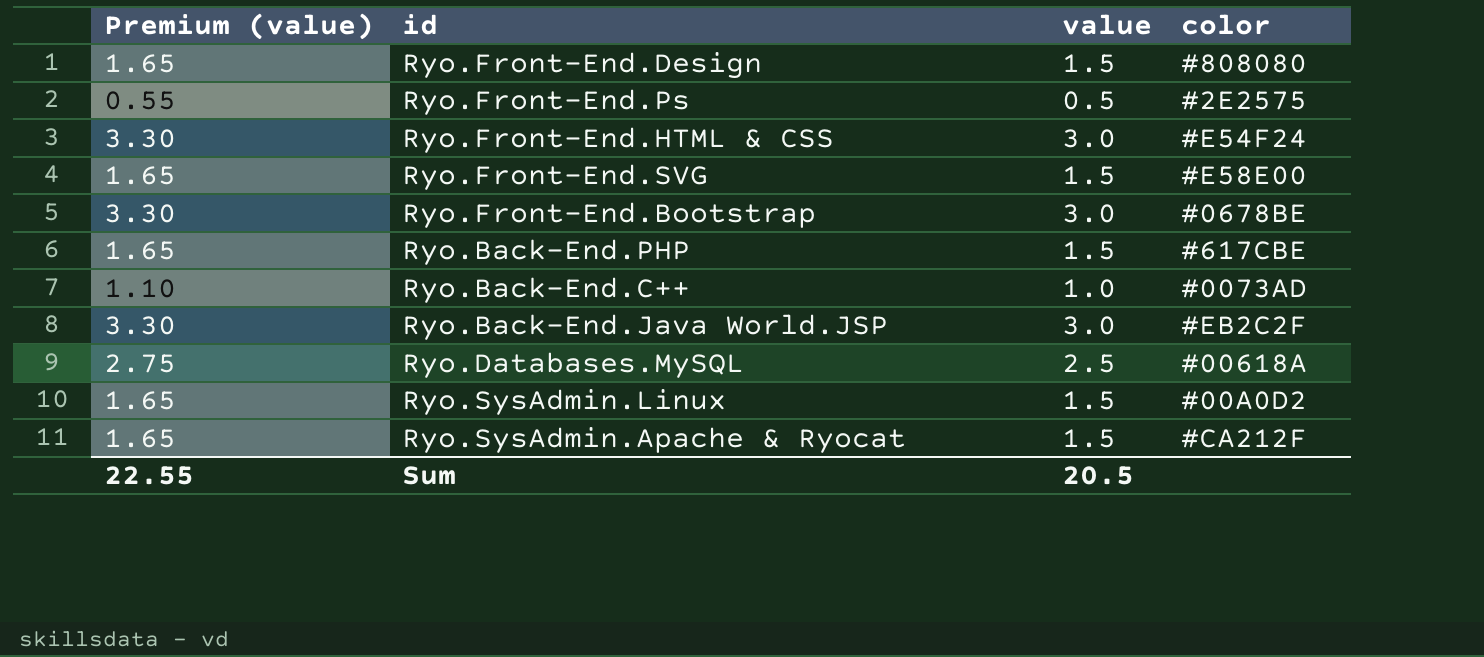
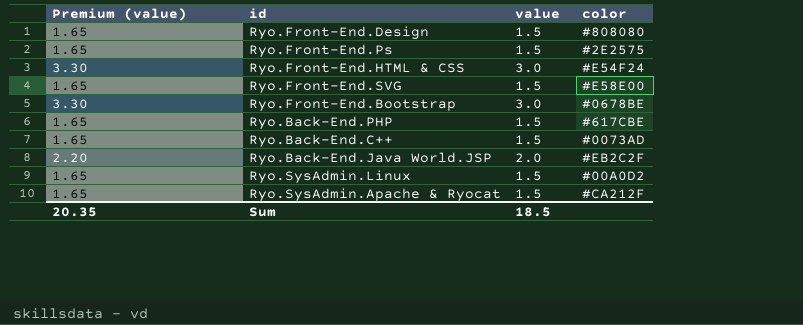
row Ryo.Databases.MySQL: 2.75 | 2.5 | #00618A -> none
Ryo.Front-End.Ps | Premium (value): 0.55 -> 1.65
Ryo.Front-End.Ps | value: 0.5 -> 1.5
Ryo.Back-End.C++ | Premium (value): 1.10 -> 1.65
Ryo.Back-End.C++ | value: 1.0 -> 1.5
Ryo.Back-End.Java World.JSP | Premium (value): 3.30 -> 2.20
Ryo.Back-End.Java World.JSP | value: 3.0 -> 2.0
Sum | Premium (value): 22.55 -> 20.35
Sum | value: 20.5 -> 18.5

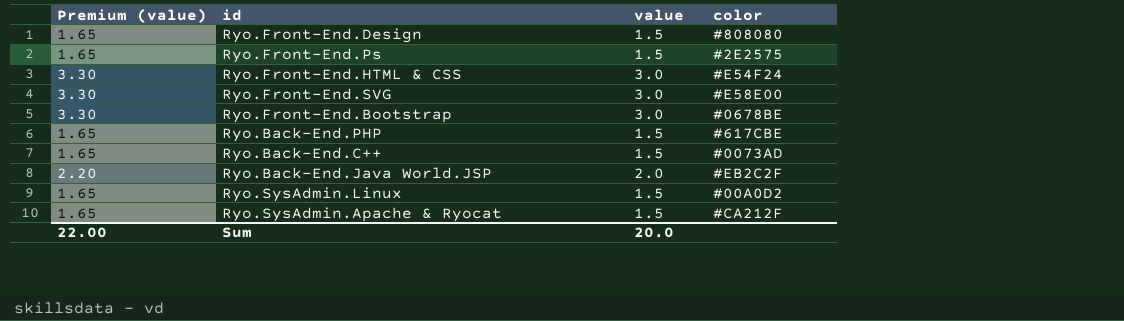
Ryo.Front-End.SVG | Premium (value): 1.65 -> 3.30
Ryo.Front-End.SVG | value: 1.5 -> 3.0
Sum | Premium (value): 20.35 -> 22.00
Sum | value: 18.5 -> 20.0

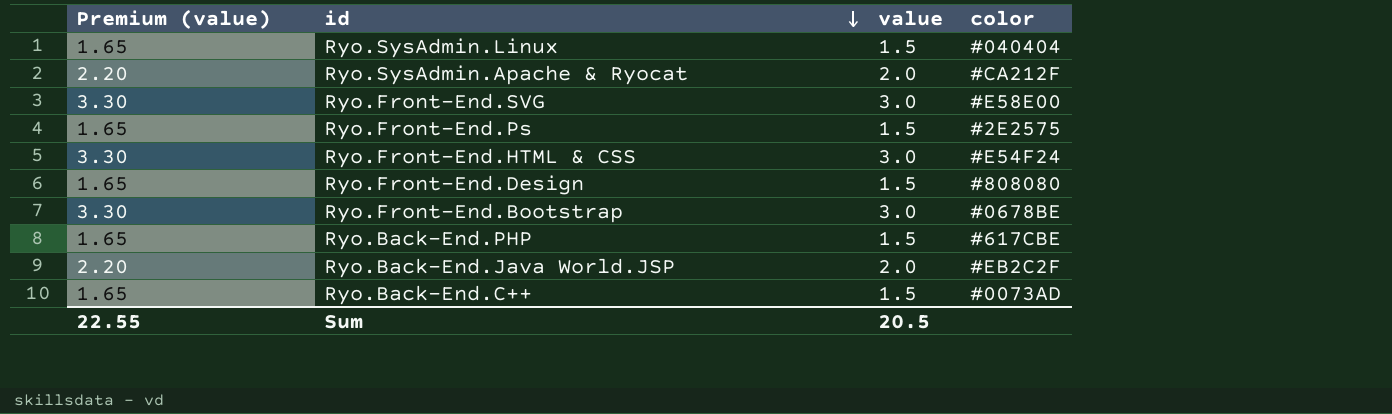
row order: none -> id descending
Ryo.SysAdmin.Linux | color: #00A0D2 -> #040404
Ryo.SysAdmin.Apache & Ryocat | Premium (value): 1.65 -> 2.20
Ryo.SysAdmin.Apache & Ryocat | value: 1.5 -> 2.0
Sum | Premium (value): 22.00 -> 22.55
Sum | value: 20.0 -> 20.5

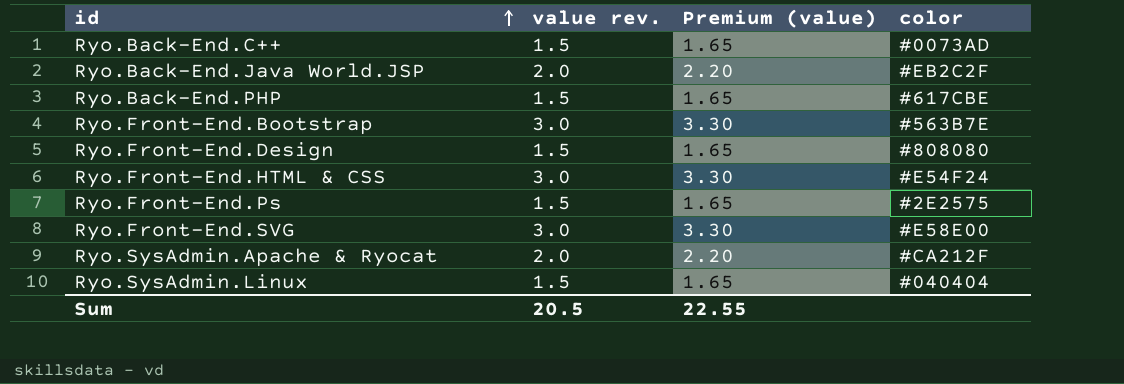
row order: id descending -> id ascending
column name: value -> value rev.
column Premium (value) | position: 1 -> 3
Ryo.Front-End.Bootstrap | color: #0678BE -> #563B7E

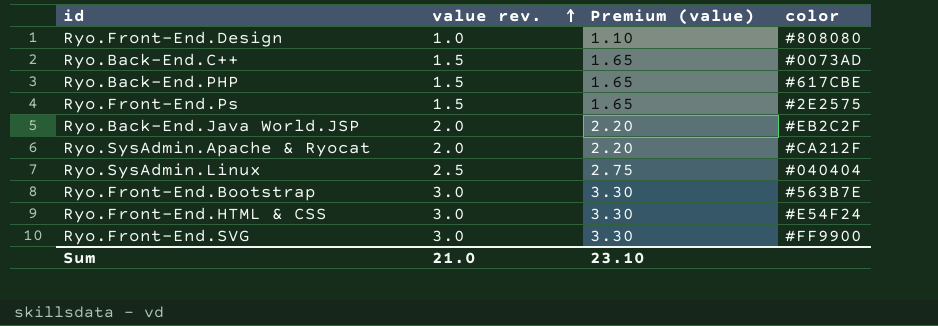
row order: id ascending -> value rev. ascending
Ryo.Front-End.Design | value rev.: 1.5 -> 1.0
Ryo.Front-End.Design | Premium (value): 1.65 -> 1.10
Ryo.SysAdmin.Linux | value rev.: 1.5 -> 2.5
Ryo.SysAdmin.Linux | Premium (value): 1.65 -> 2.75
Ryo.Front-End.SVG | color: #E58E00 -> #FF9900
Sum | value rev.: 20.5 -> 21.0
Sum | Premium (value): 22.55 -> 23.10

